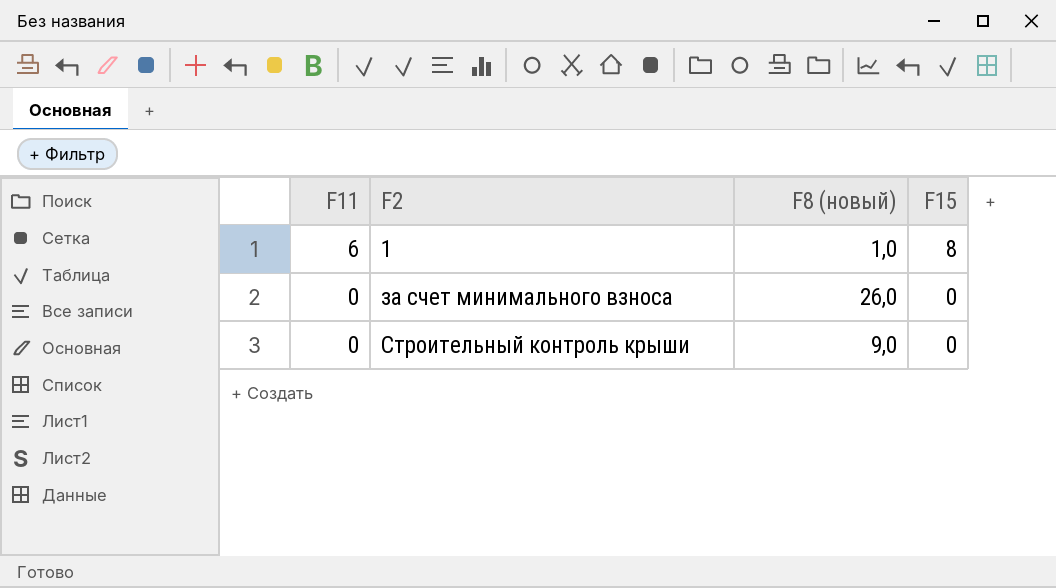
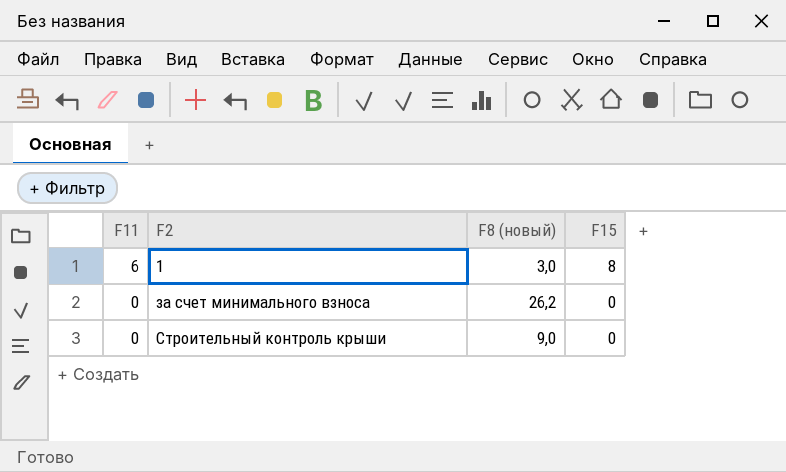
1 | F8 (новый): 1,0 -> 3,0
за счет минимального взноса | F8 (новый): 26,0 -> 26,2

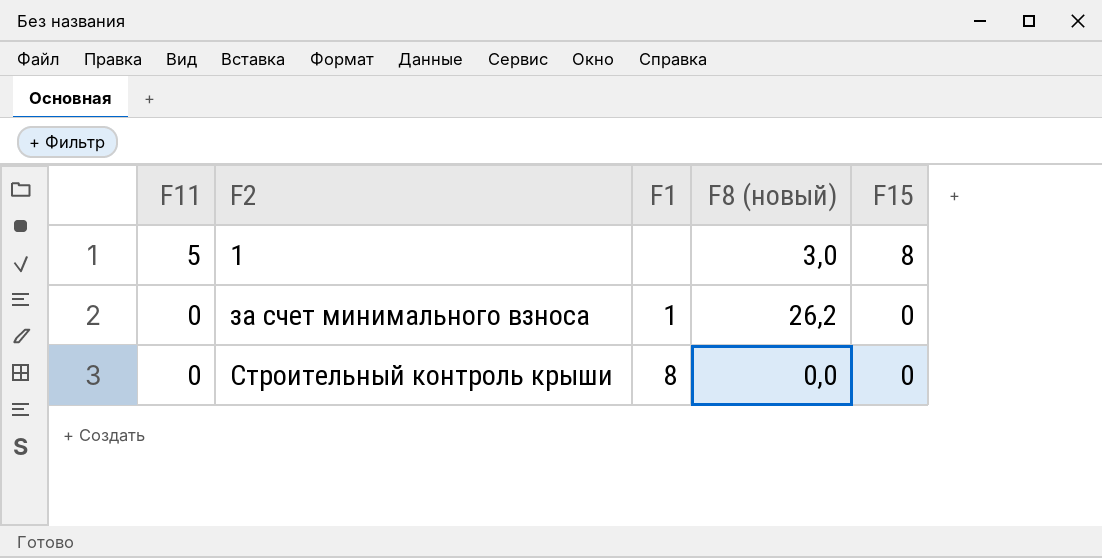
column F1 | position: none -> 3
1 | F11: 6 -> 5
Строительный контроль крыши | F8 (новый): 9,0 -> 0,0

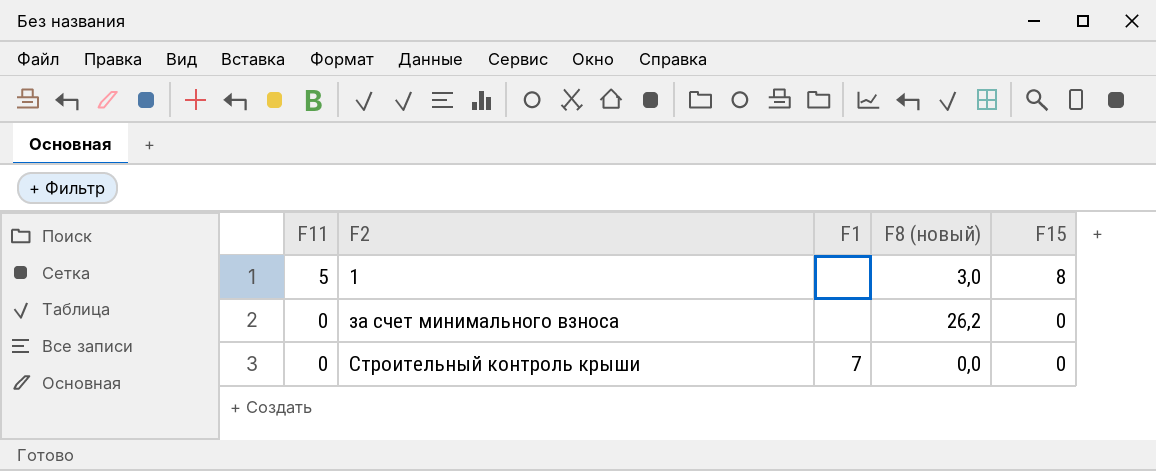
за счет минимального взноса | F1: 1 -> none
Строительный контроль крыши | F1: 8 -> 7

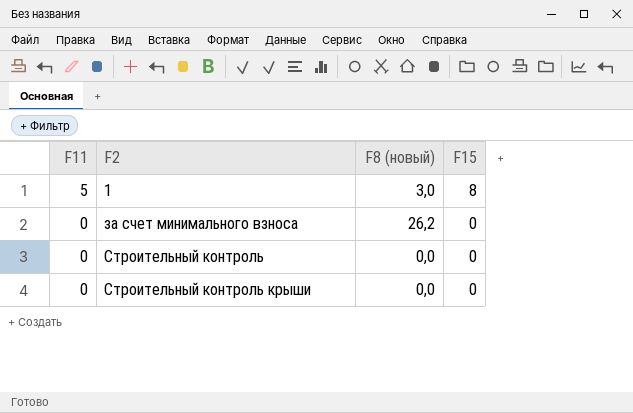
column F1 | position: 3 -> none
row Строительный контроль: none -> 0 | 0,0 | 0

